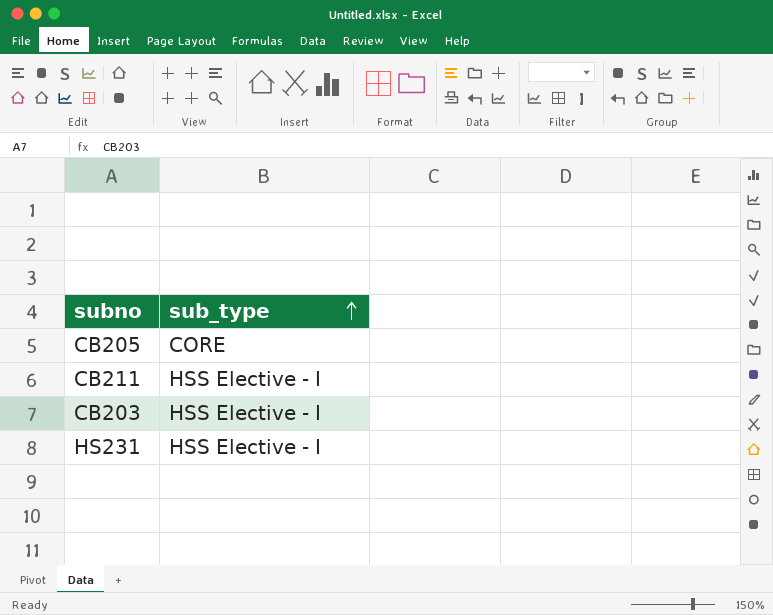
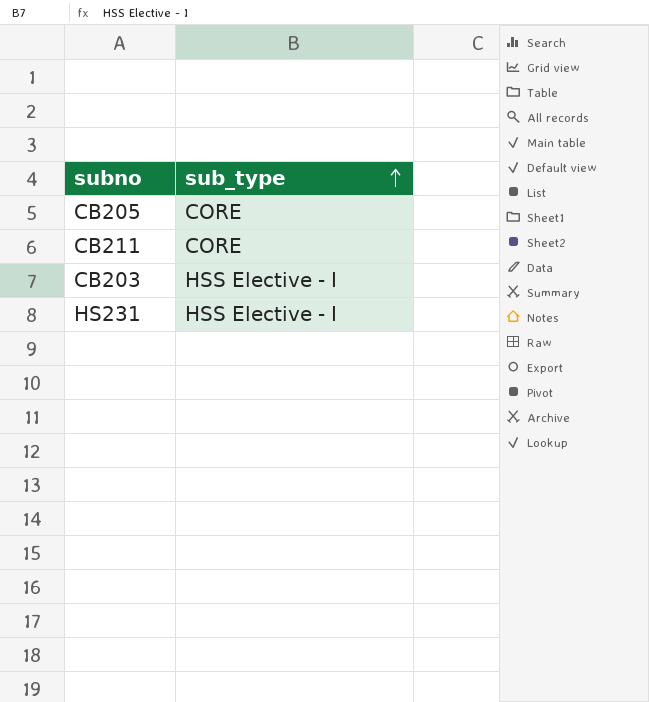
CB211 | sub_type: HSS Elective - I -> CORE

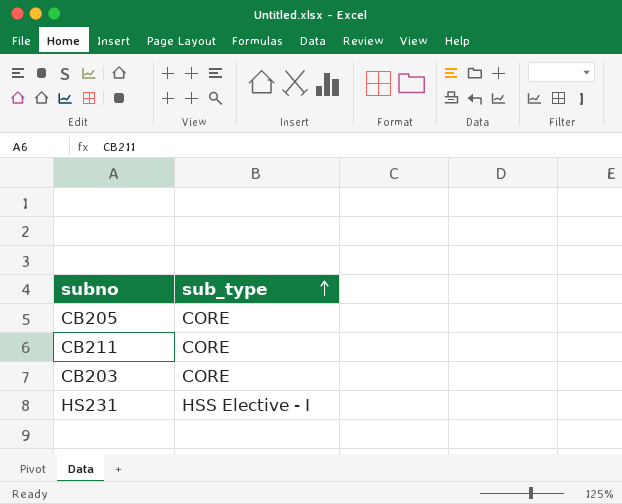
CB203 | sub_type: HSS Elective - I -> CORE

